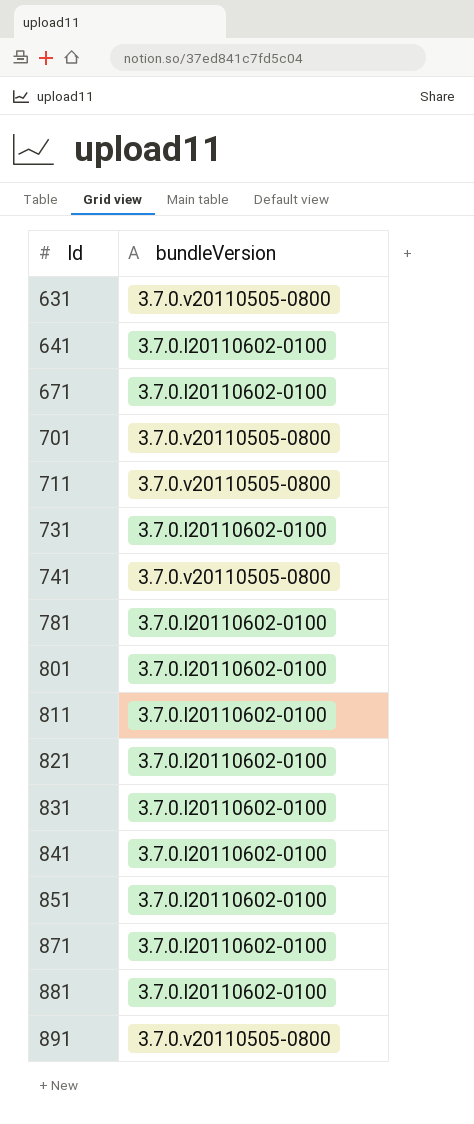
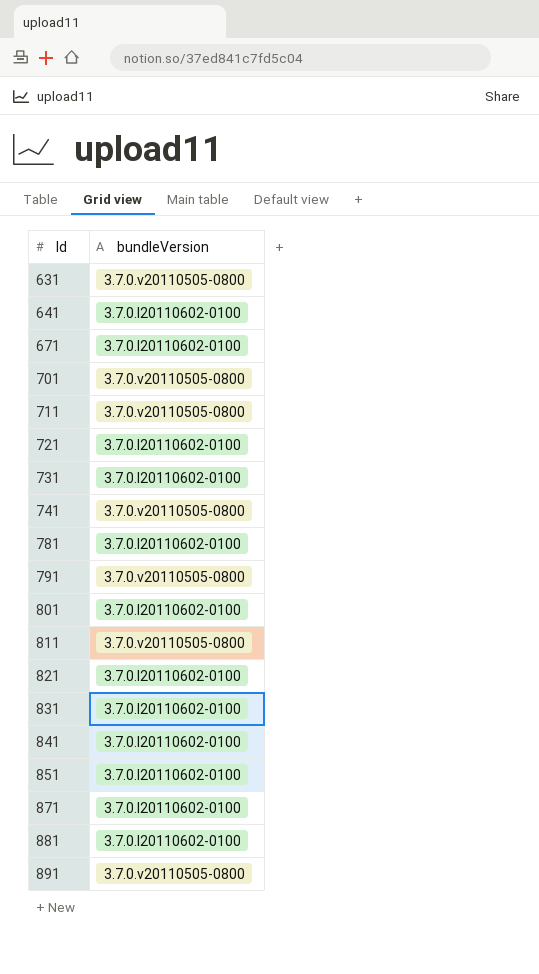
row 721: none -> 3.7.0.I20110602-0100
row 791: none -> 3.7.0.v20110505-0800
811 | bundleVersion: 3.7.0.I20110602-0100 -> 3.7.0.v20110505-0800

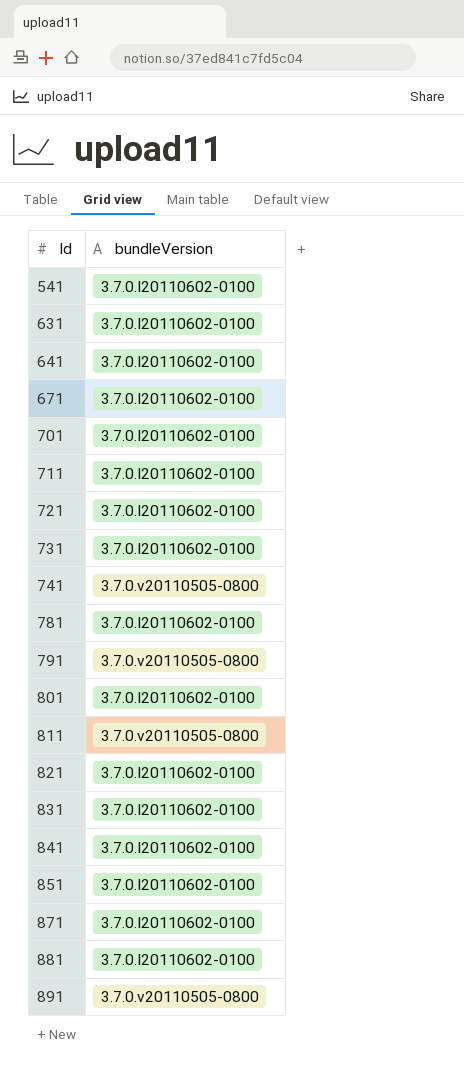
row 541: none -> 3.7.0.I20110602-0100
631 | bundleVersion: 3.7.0.v20110505-0800 -> 3.7.0.I20110602-0100
701 | bundleVersion: 3.7.0.v20110505-0800 -> 3.7.0.I20110602-0100
711 | bundleVersion: 3.7.0.v20110505-0800 -> 3.7.0.I20110602-0100

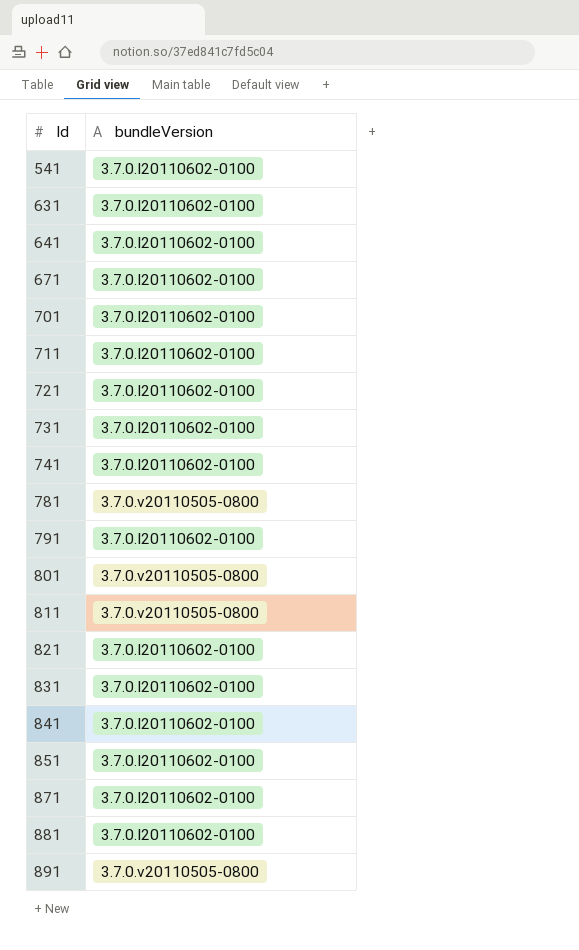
741 | bundleVersion: 3.7.0.v20110505-0800 -> 3.7.0.I20110602-0100
781 | bundleVersion: 3.7.0.I20110602-0100 -> 3.7.0.v20110505-0800
791 | bundleVersion: 3.7.0.v20110505-0800 -> 3.7.0.I20110602-0100
801 | bundleVersion: 3.7.0.I20110602-0100 -> 3.7.0.v20110505-0800

